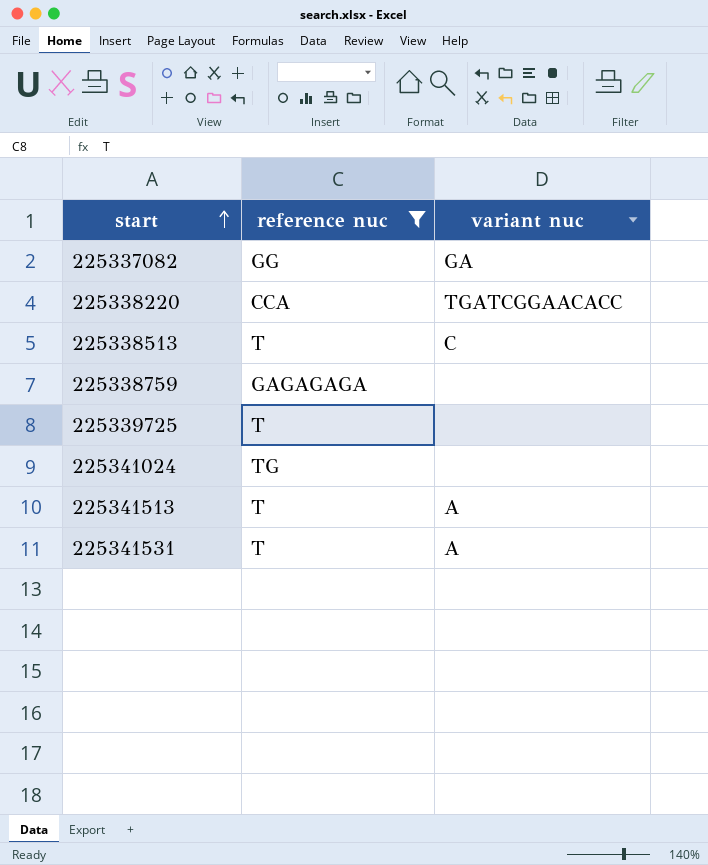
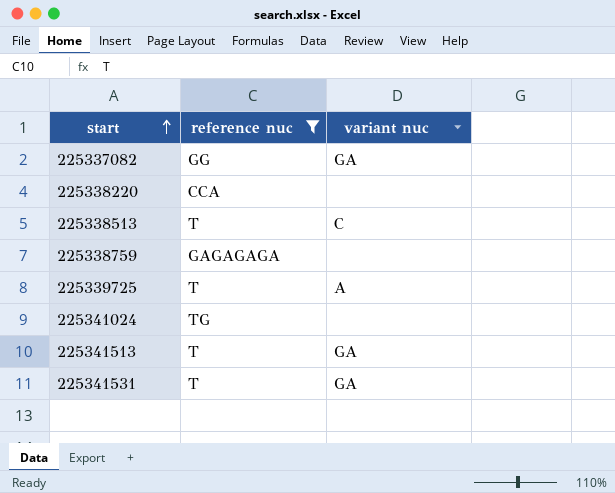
225338220 | variant nuc: TGATCGGAACACC -> none
225339725 | variant nuc: none -> A
225341513 | variant nuc: A -> GA
225341531 | variant nuc: A -> GA

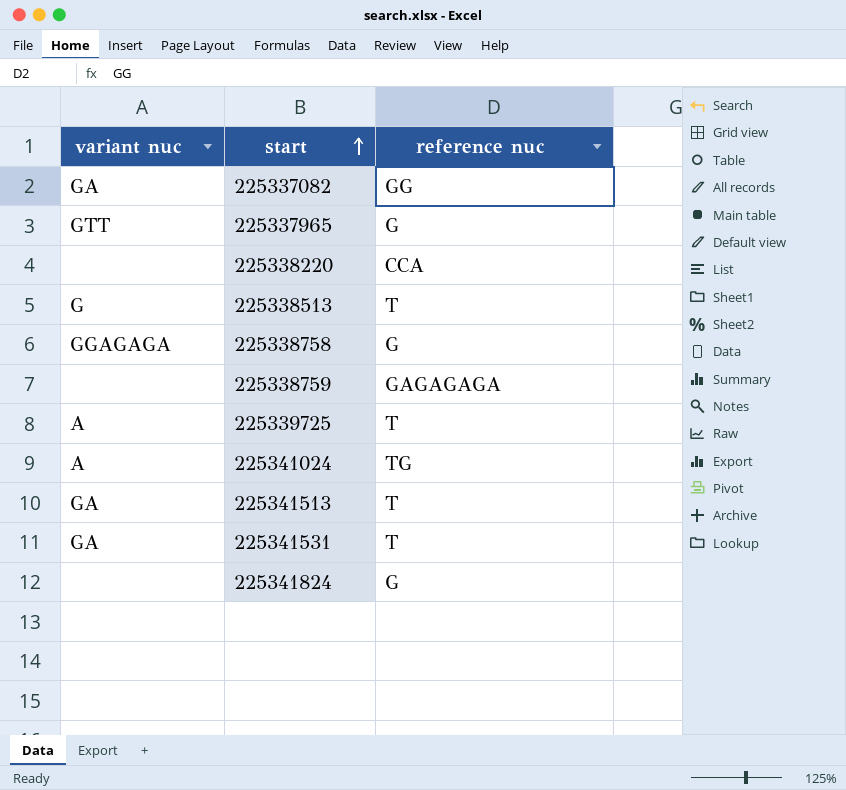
filter: reference nuc != G -> none
column variant nuc | position: 3 -> 1
225338513 | variant nuc: C -> G
225341024 | variant nuc: none -> A

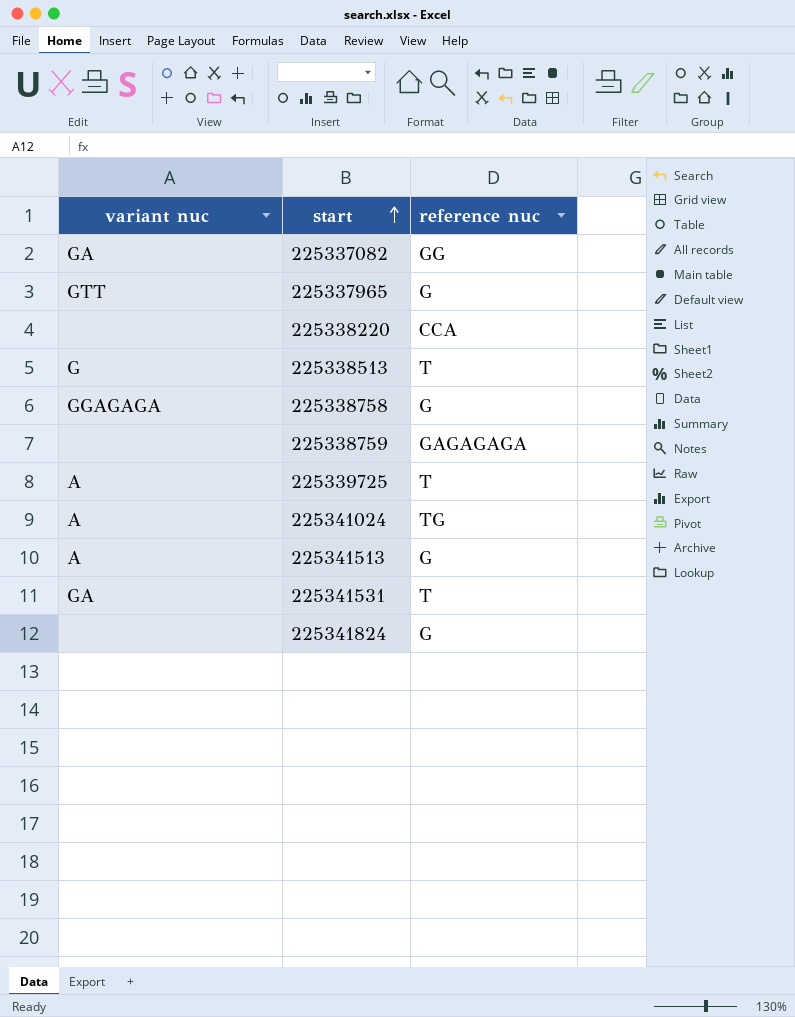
225341513 | variant nuc: GA -> A
225341513 | reference nuc: T -> G

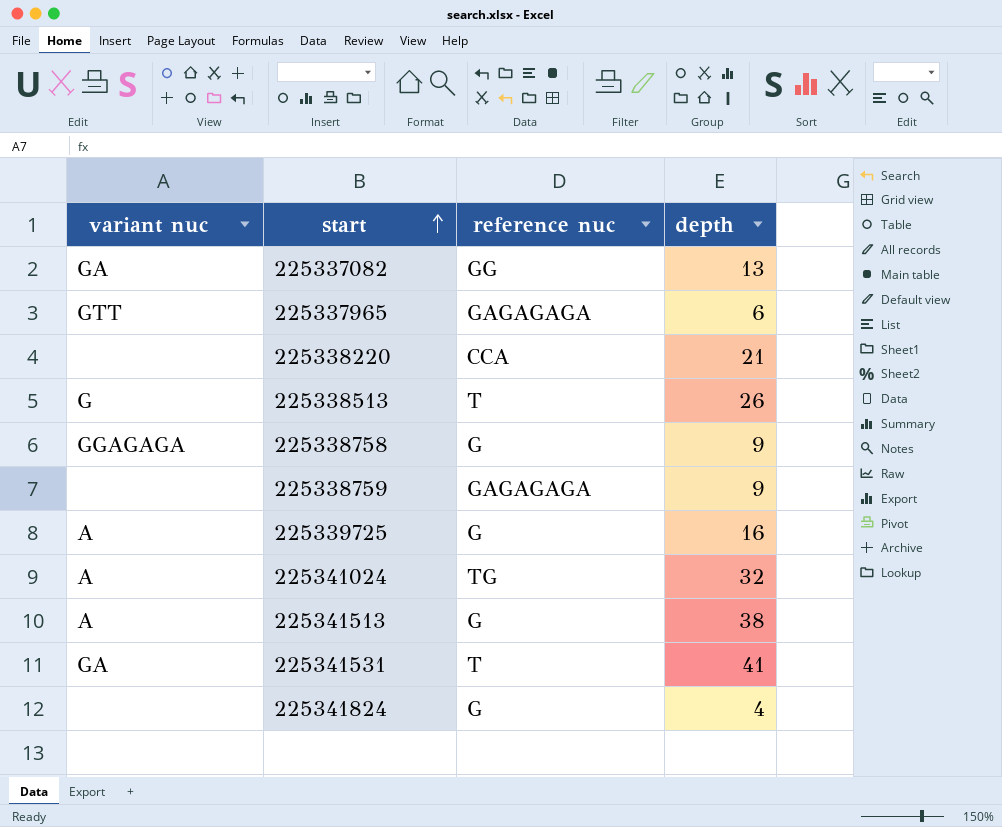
column depth | position: none -> 4
225337965 | reference nuc: G -> GAGAGAGA
225339725 | reference nuc: T -> G

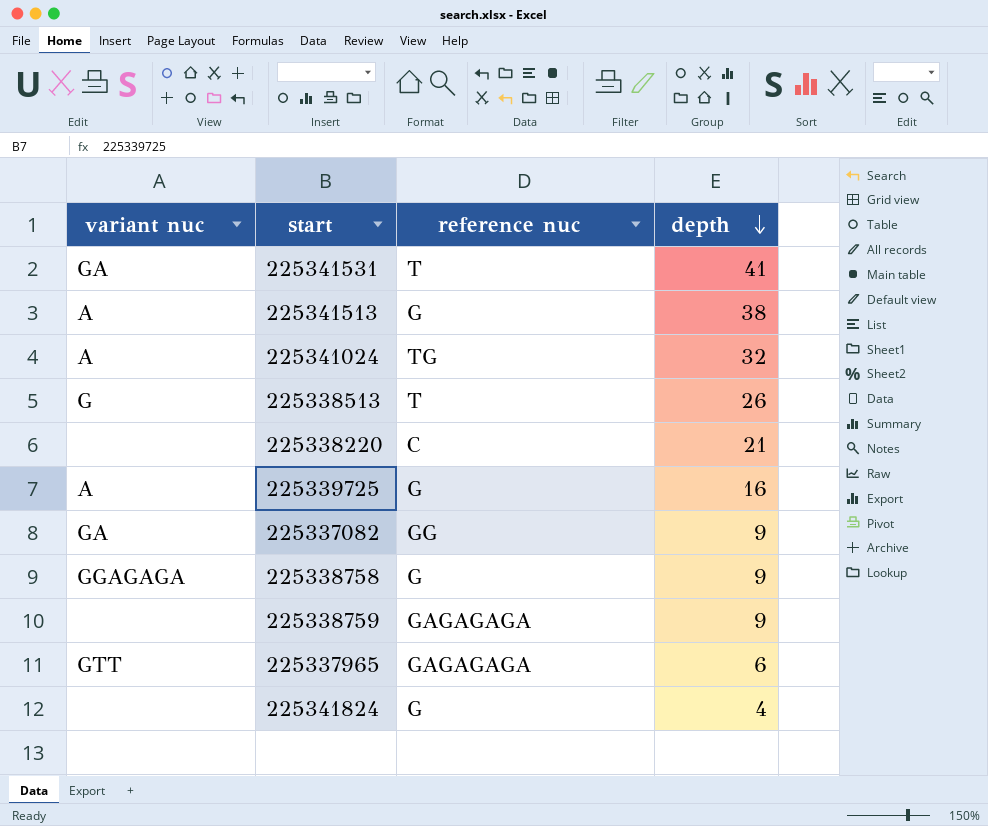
row order: start ascending -> depth descending
225338220 | reference nuc: CCA -> C
225337082 | depth: 13 -> 9

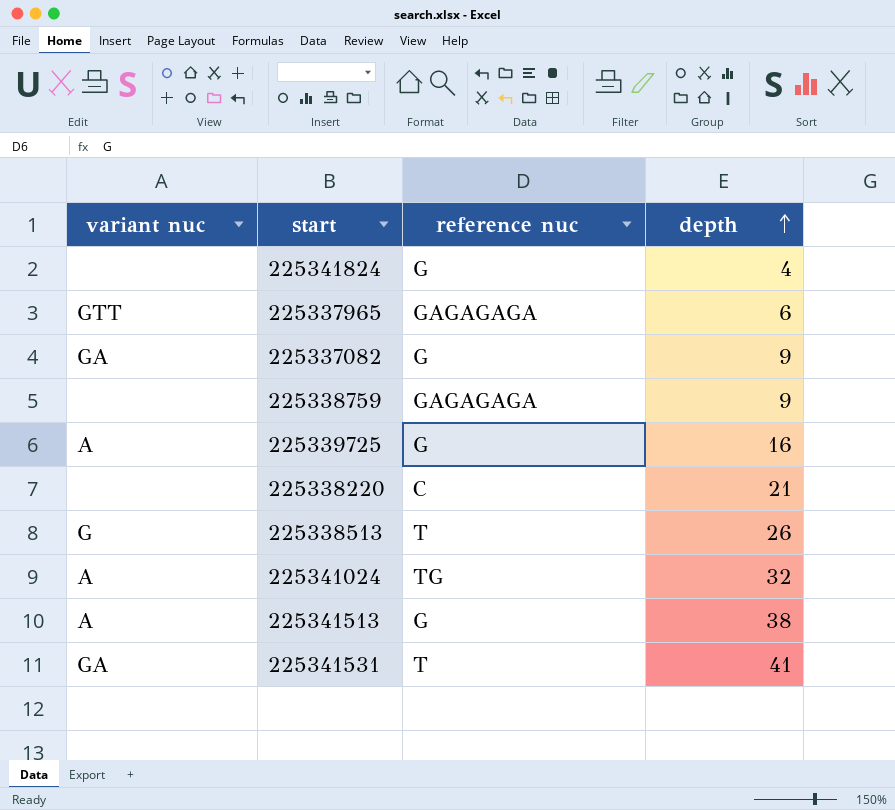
row order: depth descending -> depth ascending
row 225338758: GGAGAGA | G | 9 -> none
225337082 | reference nuc: GG -> G

